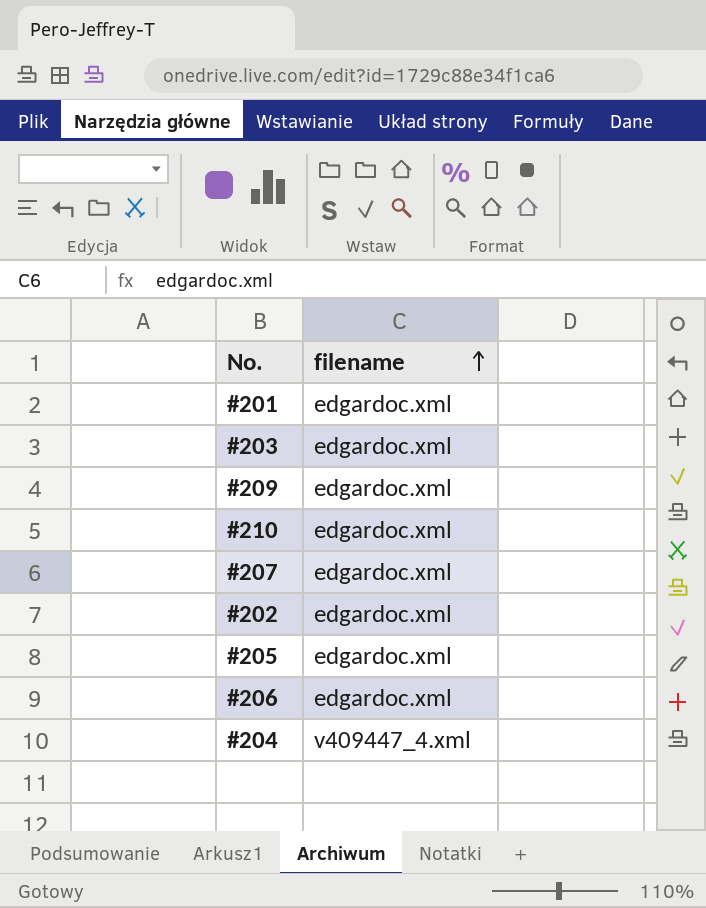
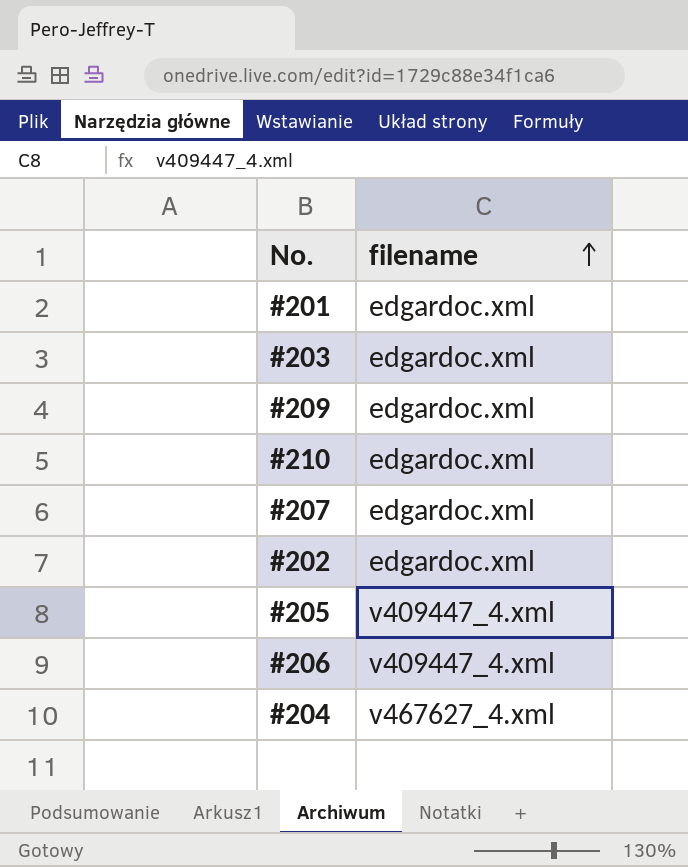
#205 | filename: edgardoc.xml -> v409447_4.xml
#206 | filename: edgardoc.xml -> v409447_4.xml
#204 | filename: v409447_4.xml -> v467627_4.xml

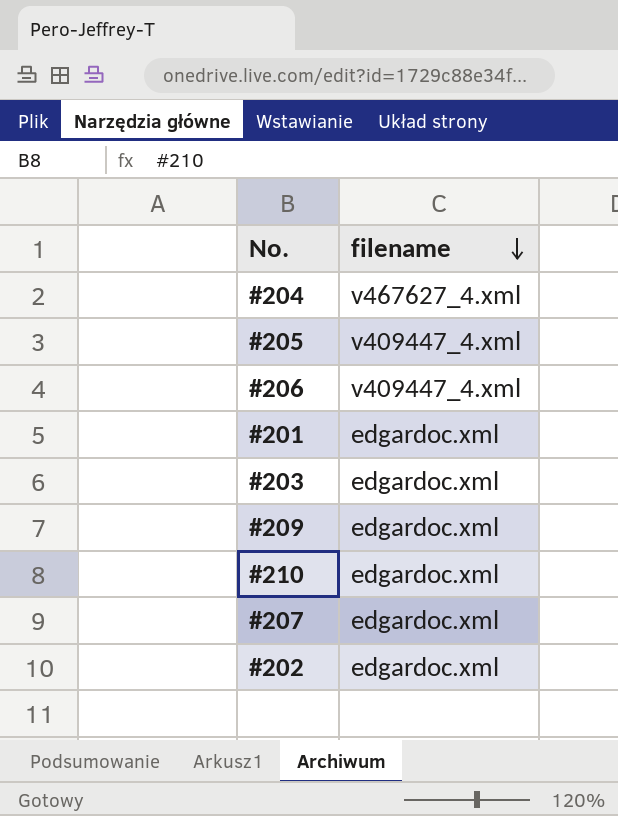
row order: filename ascending -> filename descending

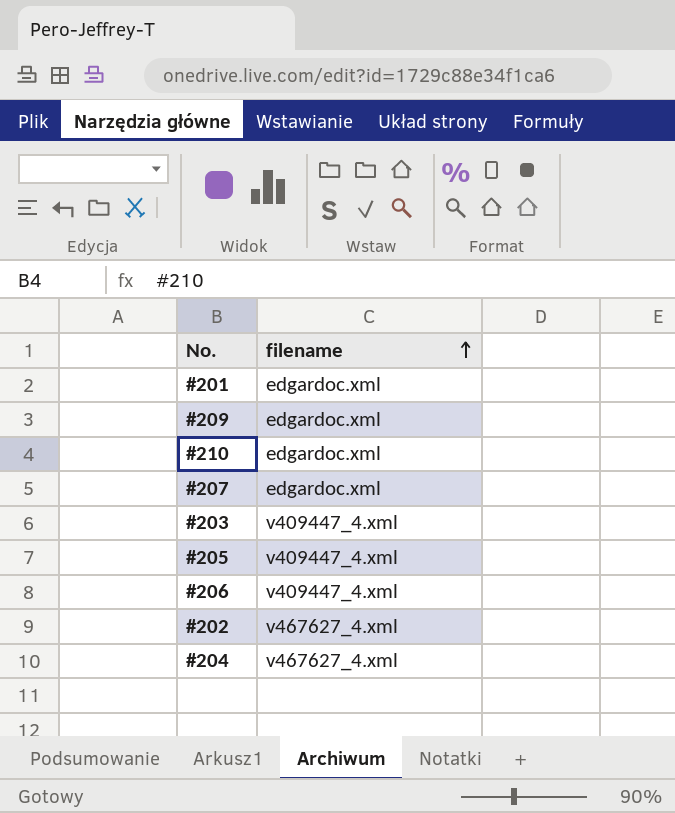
row order: filename descending -> filename ascending
#203 | filename: edgardoc.xml -> v409447_4.xml
#202 | filename: edgardoc.xml -> v467627_4.xml

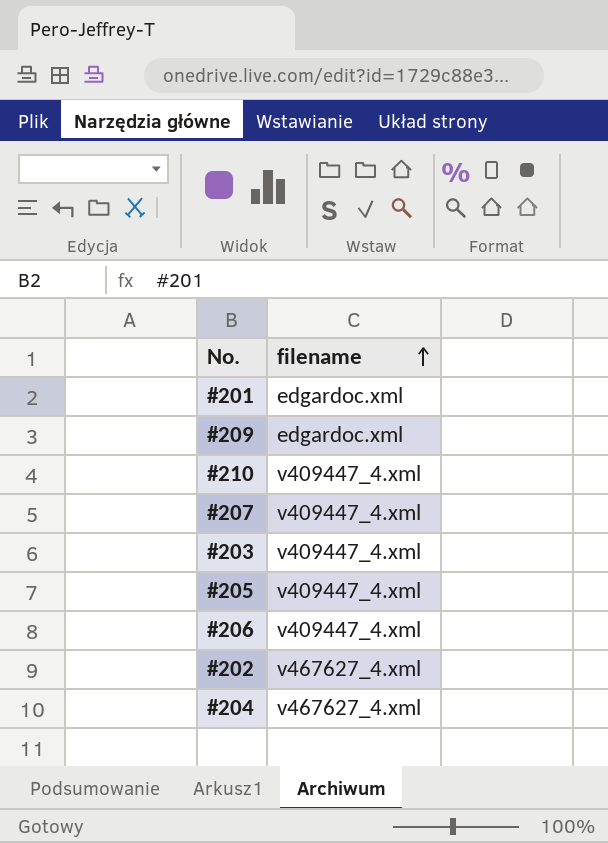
#210 | filename: edgardoc.xml -> v409447_4.xml
#207 | filename: edgardoc.xml -> v409447_4.xml

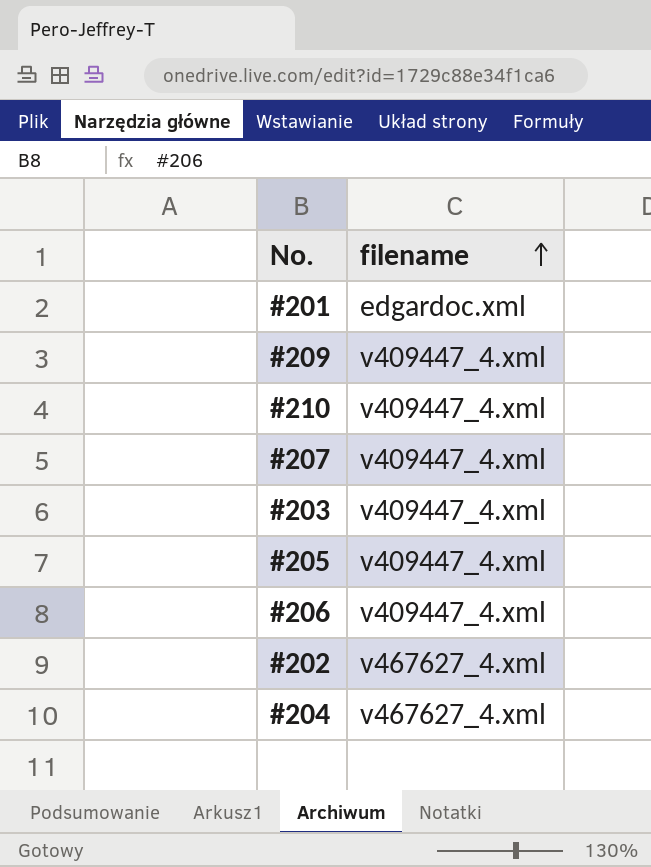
#209 | filename: edgardoc.xml -> v409447_4.xml

